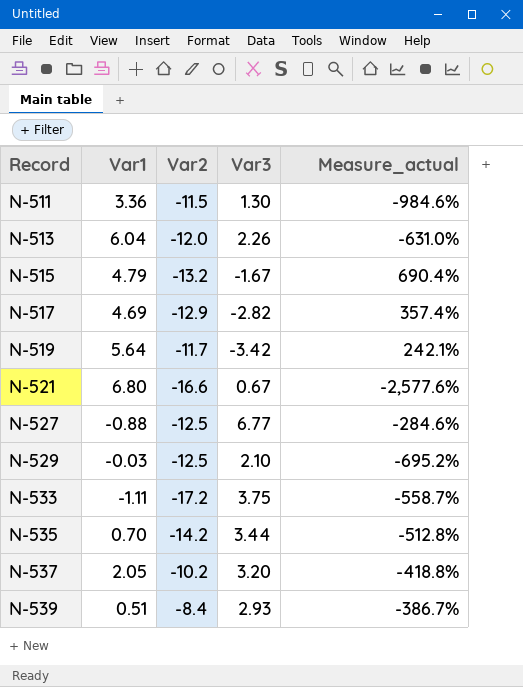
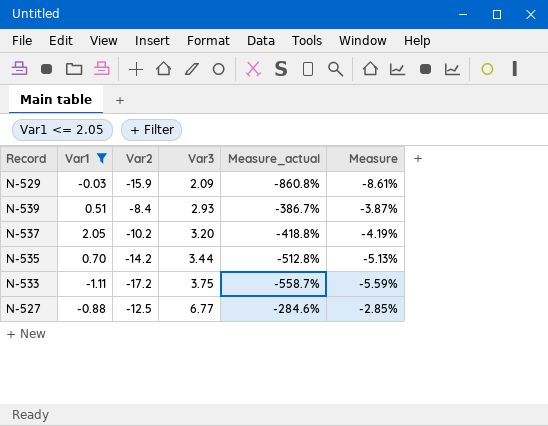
filter: none -> Var1 <= 2.05
row order: Record ascending -> Var3 ascending
column Measure | formula: none -> [Measure_actual] * 0.01
N-529 | Var2: -12.5 -> -15.9
N-529 | Var3: 2.10 -> 2.09
N-529 | Measure_actual: -695.2% -> -860.8%

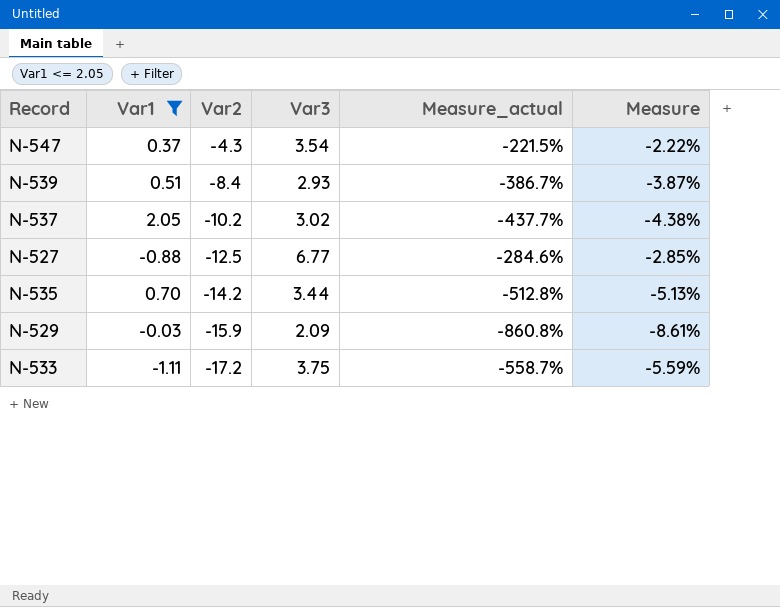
row order: Var3 ascending -> Var2 descending
row N-547: none -> 0.37 | -4.3 | 3.54 | -221.5% | -2.22%
N-537 | Var3: 3.20 -> 3.02
N-537 | Measure_actual: -418.8% -> -437.7%
N-537 | Measure: -4.19% -> -4.38%

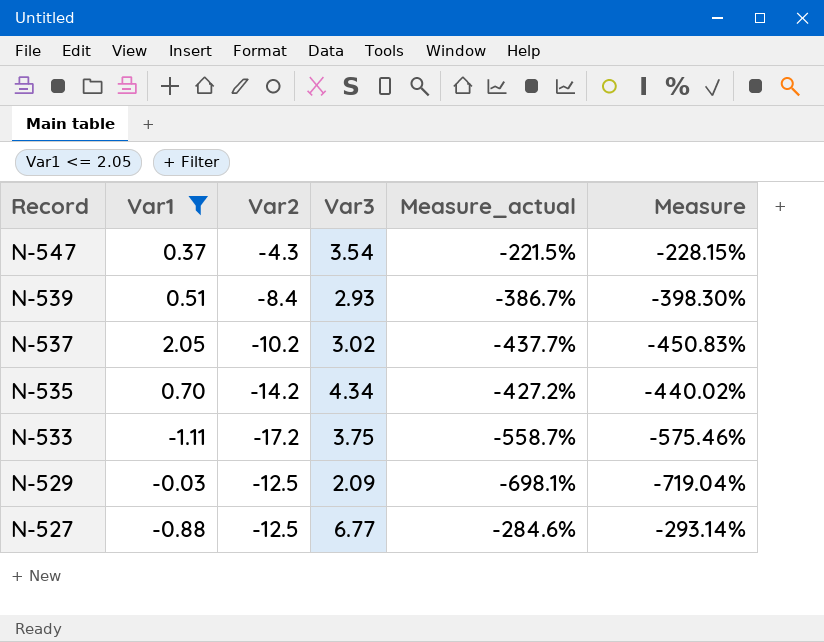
row order: Var2 descending -> Record descending
column Measure | formula: [Measure_actual] * 0.01 -> [Measure_actual] * 1.03
N-535 | Var3: 3.44 -> 4.34
N-535 | Measure_actual: -512.8% -> -427.2%
N-529 | Var2: -15.9 -> -12.5
N-529 | Measure_actual: -860.8% -> -698.1%

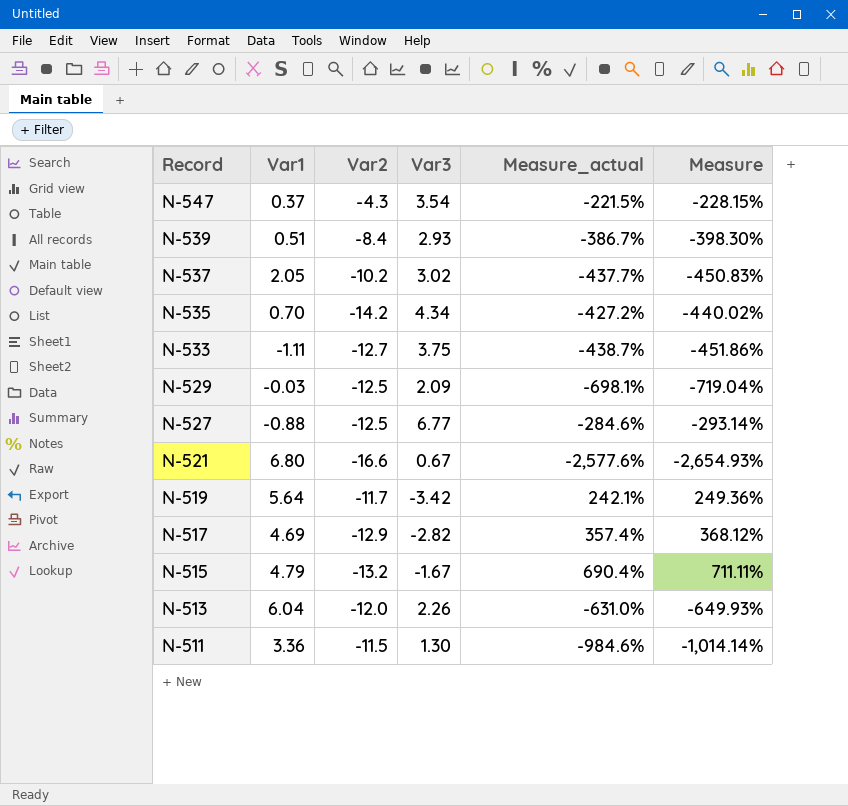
filter: Var1 <= 2.05 -> none
N-533 | Var2: -17.2 -> -12.7
N-533 | Measure_actual: -558.7% -> -438.7%
N-533 | Measure: -575.46% -> -451.86%

